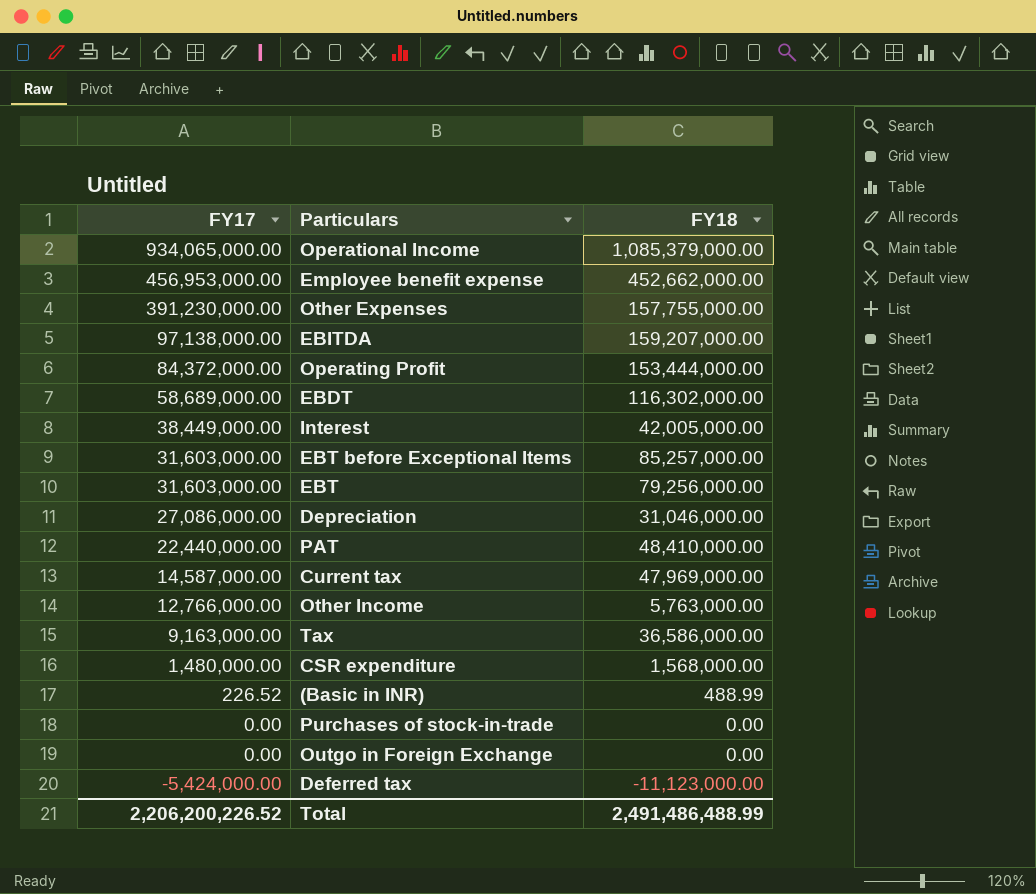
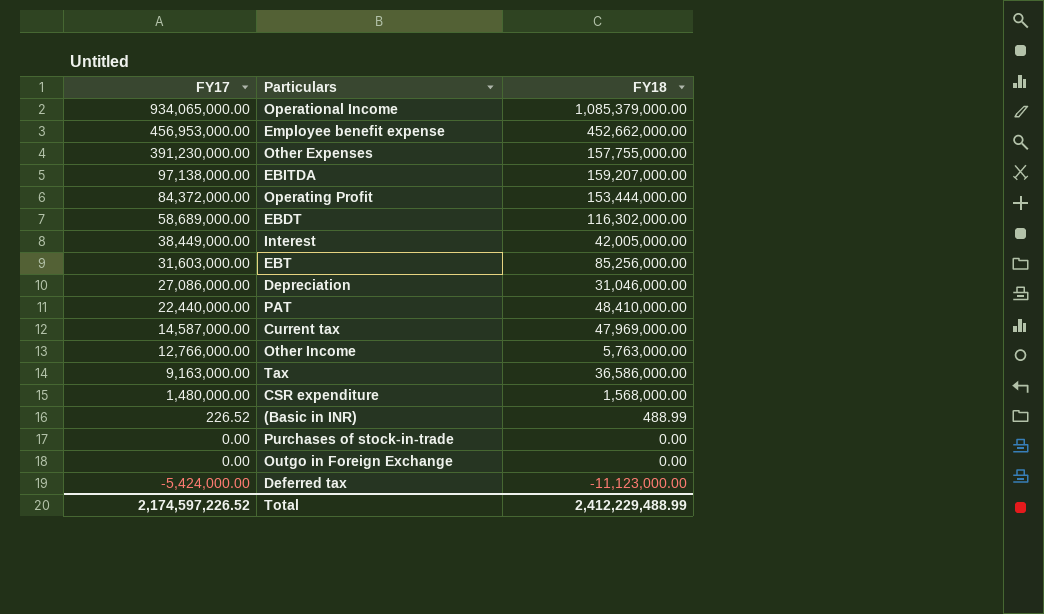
row EBT before Exceptional Items: 31,603,000.00 | 85,257,000.00 -> none
EBT | FY18: 79,256,000.00 -> 85,256,000.00
Total | FY17: 2,206,200,226.52 -> 2,174,597,226.52
Total | FY18: 2,491,486,488.99 -> 2,412,229,488.99

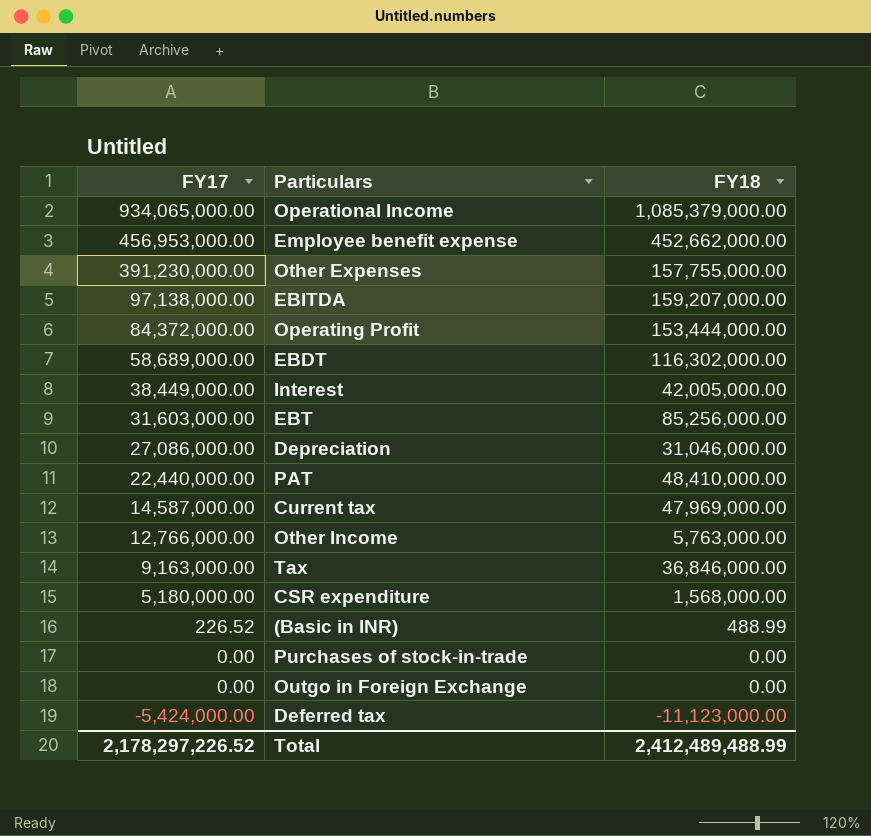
Tax | FY18: 36,586,000.00 -> 36,846,000.00
CSR expenditure | FY17: 1,480,000.00 -> 5,180,000.00
Total | FY17: 2,174,597,226.52 -> 2,178,297,226.52
Total | FY18: 2,412,229,488.99 -> 2,412,489,488.99

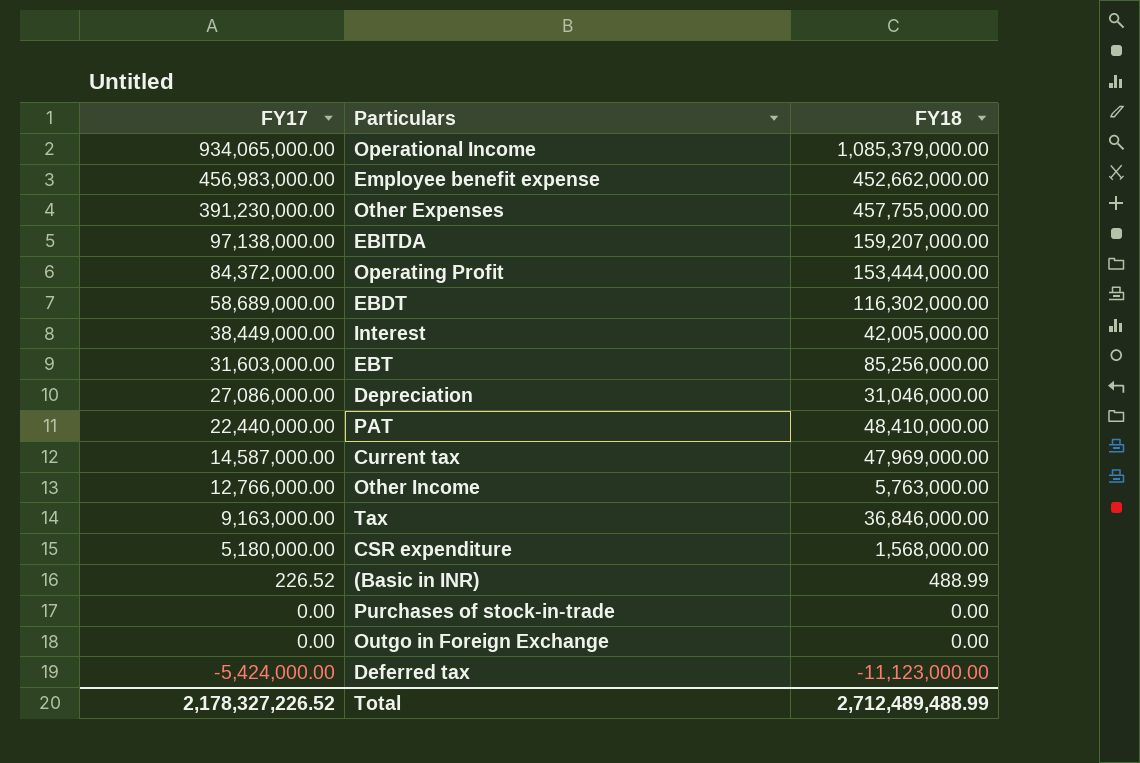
Employee benefit expense | FY17: 456,953,000.00 -> 456,983,000.00
Other Expenses | FY18: 157,755,000.00 -> 457,755,000.00
Total | FY17: 2,178,297,226.52 -> 2,178,327,226.52
Total | FY18: 2,412,489,488.99 -> 2,712,489,488.99

